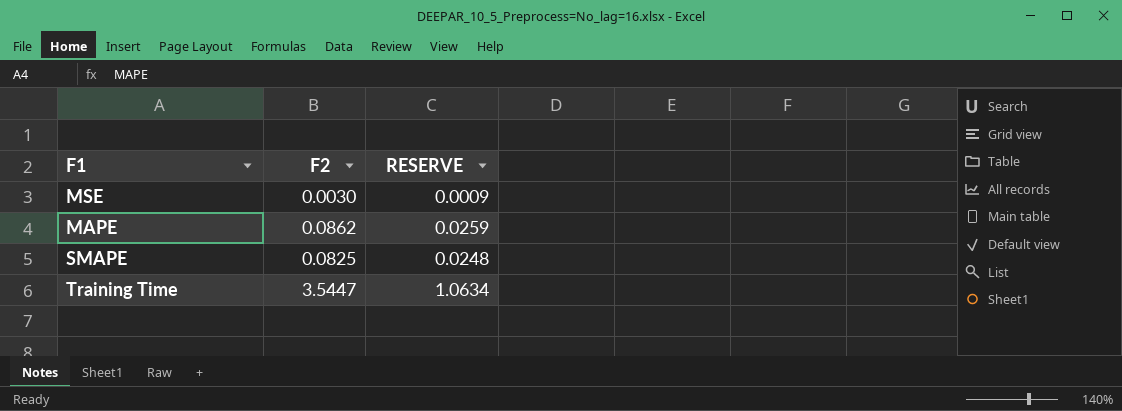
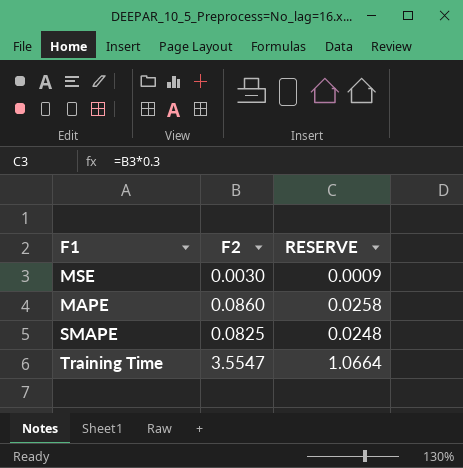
MAPE | F2: 0.0862 -> 0.0860
MAPE | RESERVE: 0.0259 -> 0.0258
Training Time | F2: 3.5447 -> 3.5547
Training Time | RESERVE: 1.0634 -> 1.0664

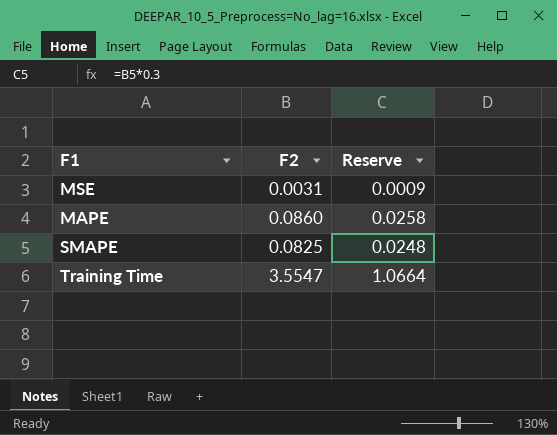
column name: RESERVE -> Reserve
MSE | F2: 0.0030 -> 0.0031

